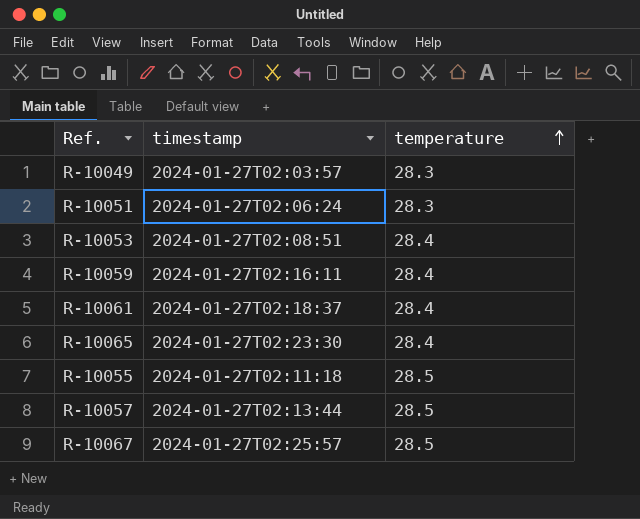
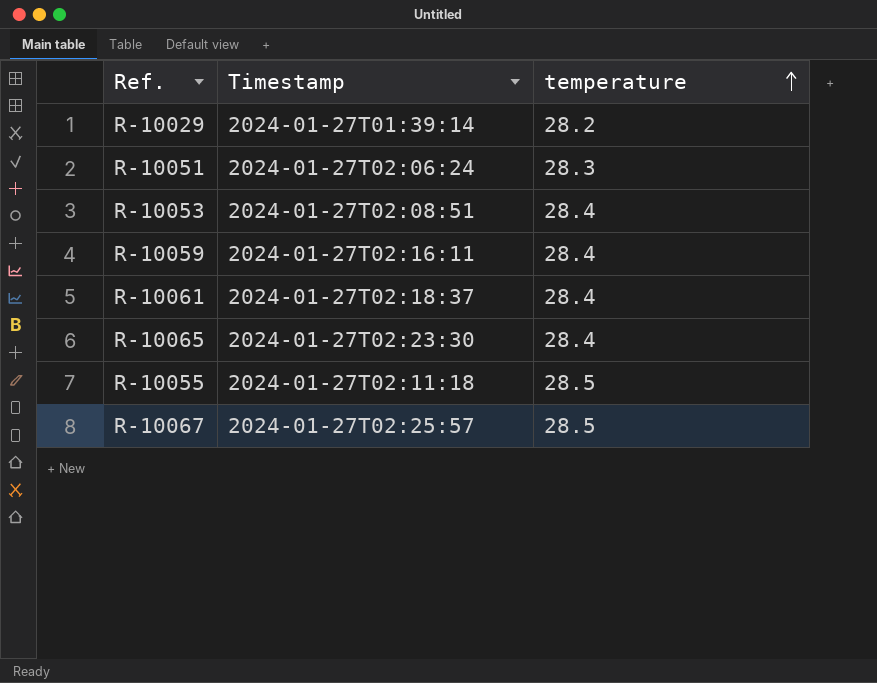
column name: timestamp -> Timestamp
row R-10049: 2024-01-27T02:03:57 | 28.3 -> none
row R-10057: 2024-01-27T02:13:44 | 28.5 -> none
row R-10029: none -> 2024-01-27T01:39:14 | 28.2

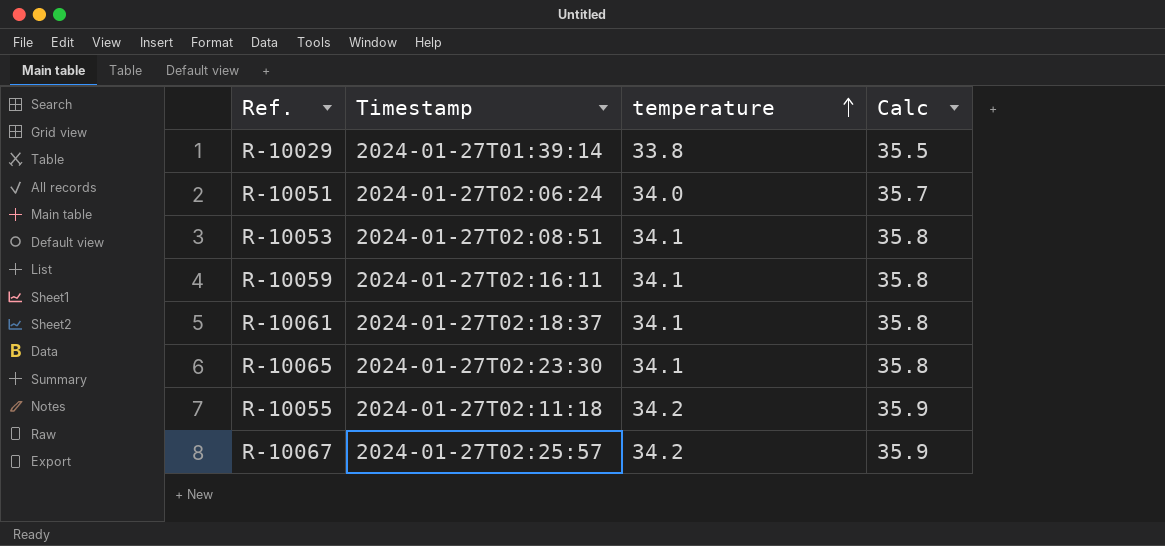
column Calc | formula: none -> [temperature] * 1.05
R-10029 | temperature: 28.2 -> 33.8
R-10051 | temperature: 28.3 -> 34.0
R-10053 | temperature: 28.4 -> 34.1
R-10059 | temperature: 28.4 -> 34.1
R-10061 | temperature: 28.4 -> 34.1
R-10065 | temperature: 28.4 -> 34.1
R-10055 | temperature: 28.5 -> 34.2
R-10067 | temperature: 28.5 -> 34.2

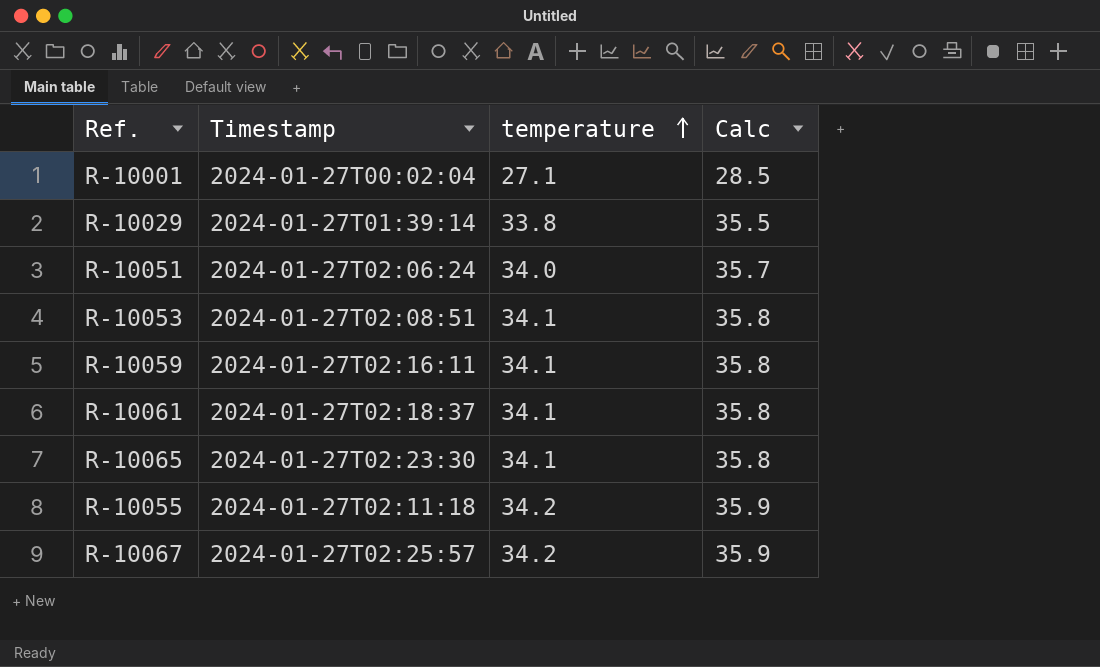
row R-10001: none -> 2024-01-27T00:02:04 | 27.1 | 28.5

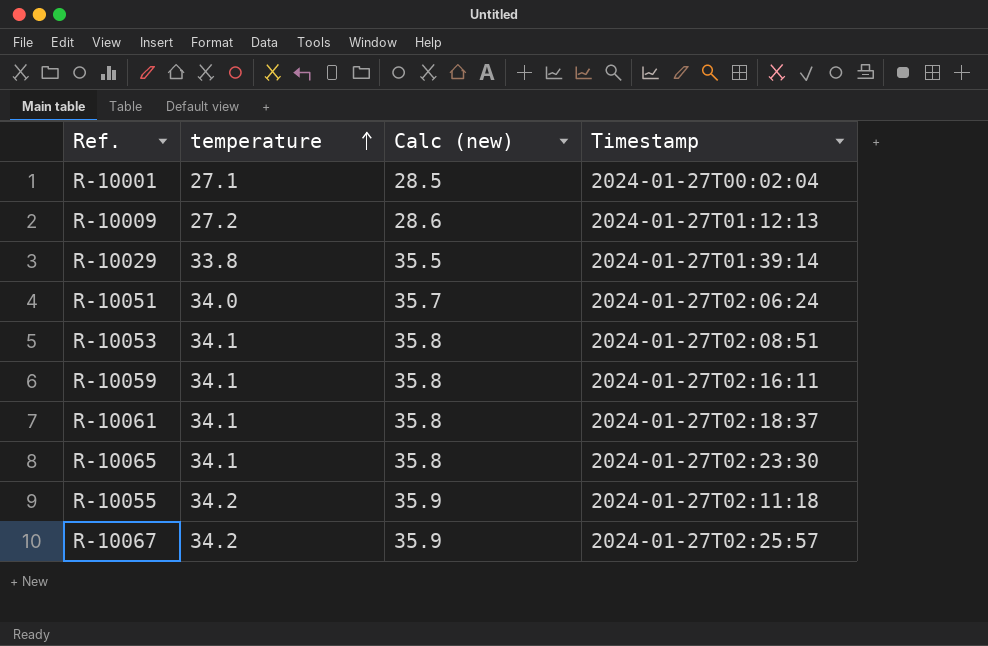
column name: Calc -> Calc (new)
column Timestamp | position: 2 -> 4
row R-10009: none -> 27.2 | 28.6 | 2024-01-27T01:12:13

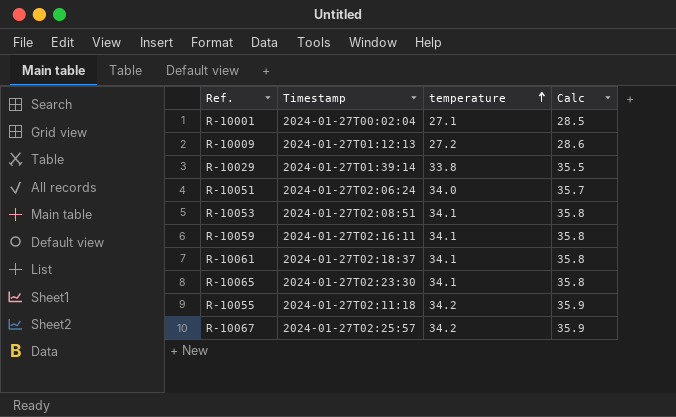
column Timestamp | position: 4 -> 2
column name: Calc (new) -> Calc

